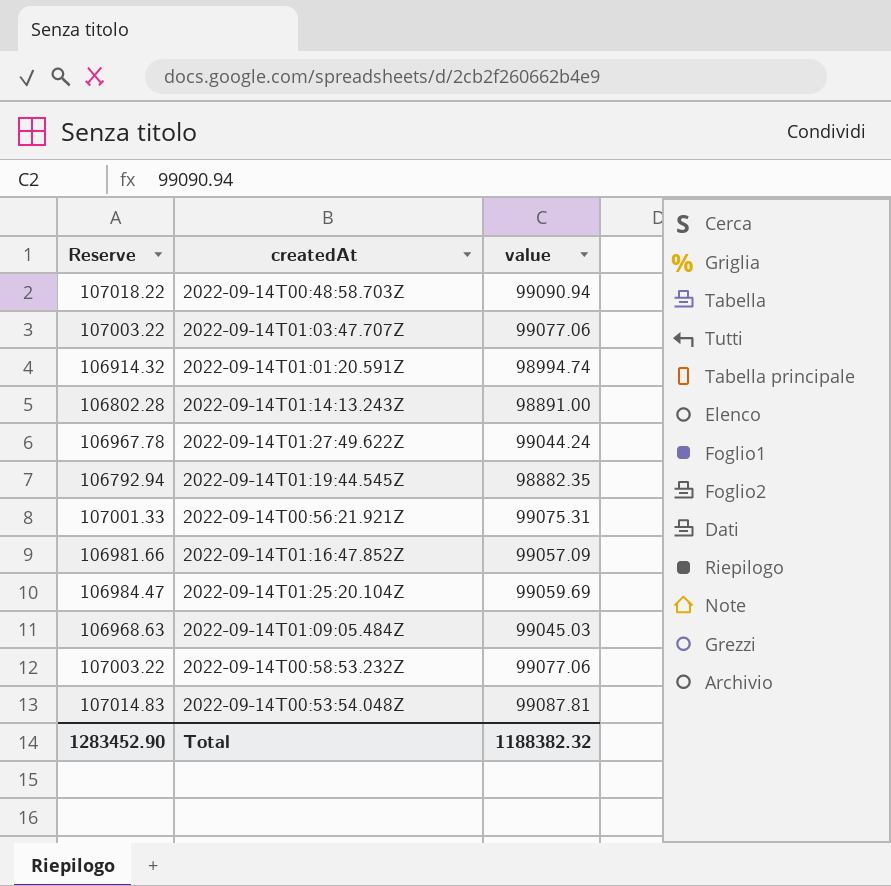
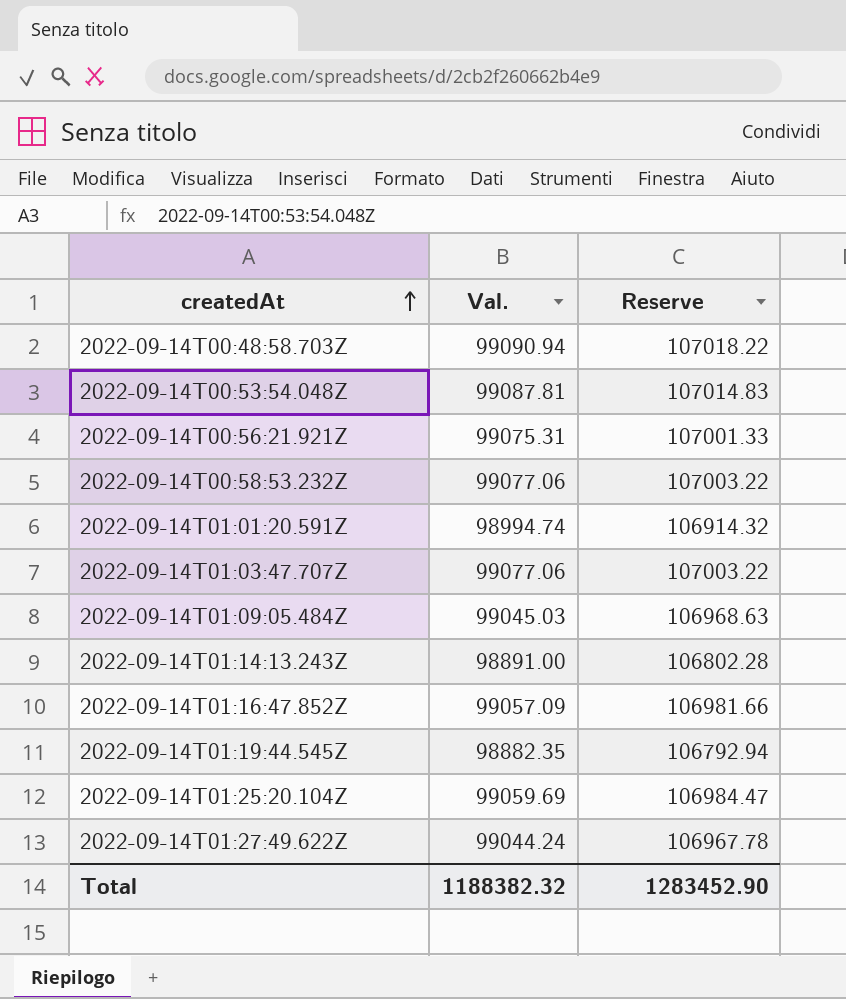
row order: none -> createdAt ascending
column name: value -> Val.
column Reserve | position: 1 -> 3

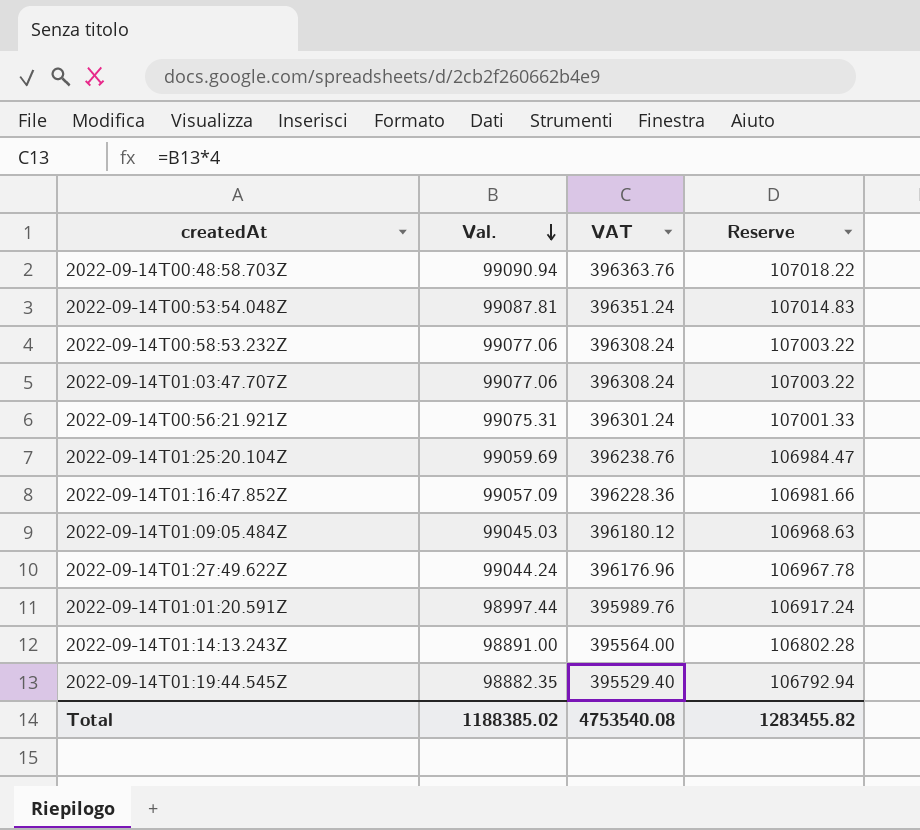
row order: createdAt ascending -> Val. descending
column VAT | formula: none -> [Val.] * 4
2022-09-14T01:01:20.591Z | Val.: 98994.74 -> 98997.44
2022-09-14T01:01:20.591Z | Reserve: 106914.32 -> 106917.24
Total | Val.: 1188382.32 -> 1188385.02
Total | Reserve: 1283452.90 -> 1283455.82

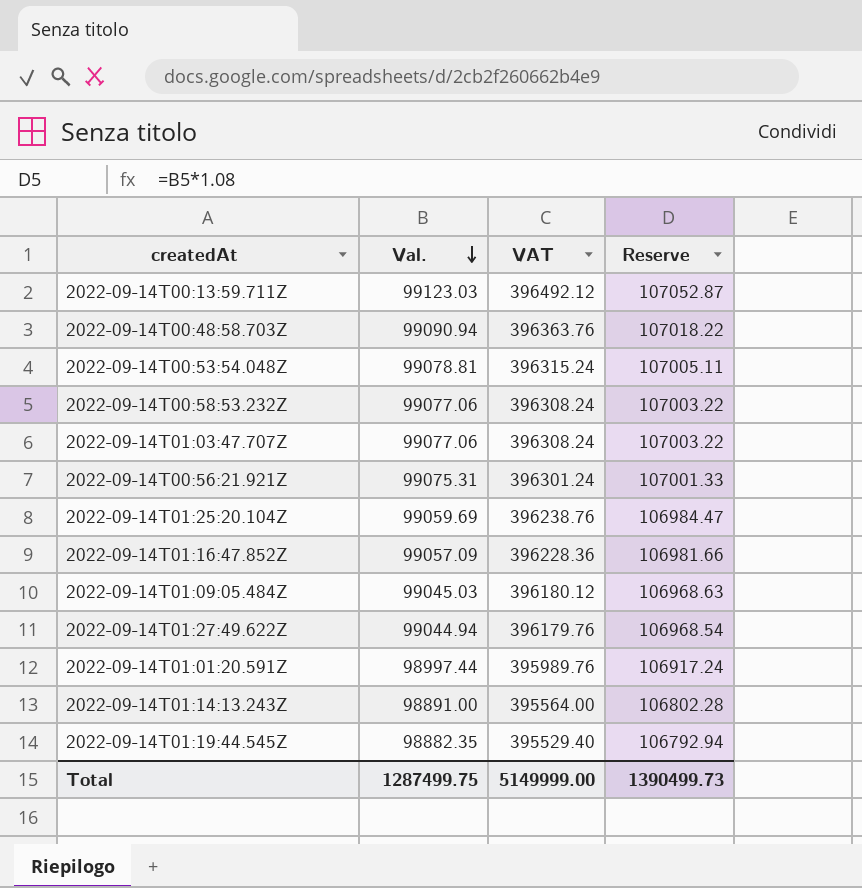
row 2022-09-14T00:13:59.711Z: none -> 99123.03 | 396492.12 | 107052.87
2022-09-14T00:53:54.048Z | Val.: 99087.81 -> 99078.81
2022-09-14T00:53:54.048Z | VAT: 396351.24 -> 396315.24
2022-09-14T00:53:54.048Z | Reserve: 107014.83 -> 107005.11
2022-09-14T01:27:49.622Z | Val.: 99044.24 -> 99044.94
2022-09-14T01:27:49.622Z | VAT: 396176.96 -> 396179.76
2022-09-14T01:27:49.622Z | Reserve: 106967.78 -> 106968.54
Total | Val.: 1188385.02 -> 1287499.75
Total | VAT: 4753540.08 -> 5149999.00
Total | Reserve: 1283455.82 -> 1390499.73

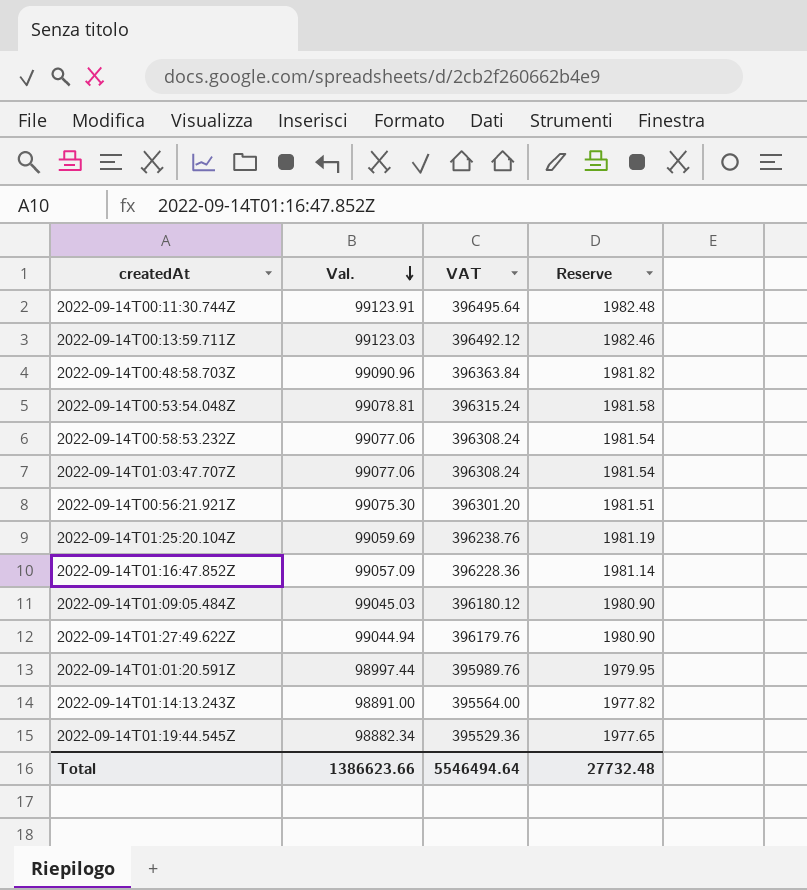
column Reserve | formula: [Val.] * 1.08 -> [Val.] * 0.02
row 2022-09-14T00:11:30.744Z: none -> 99123.91 | 396495.64 | 1982.48
2022-09-14T00:48:58.703Z | Val.: 99090.94 -> 99090.96
2022-09-14T00:48:58.703Z | VAT: 396363.76 -> 396363.84
2022-09-14T00:56:21.921Z | Val.: 99075.31 -> 99075.30
2022-09-14T00:56:21.921Z | VAT: 396301.24 -> 396301.20
2022-09-14T01:19:44.545Z | Val.: 98882.35 -> 98882.34
2022-09-14T01:19:44.545Z | VAT: 395529.40 -> 395529.36
Total | Val.: 1287499.75 -> 1386623.66
Total | VAT: 5149999.00 -> 5546494.64
Total | Reserve: 1390499.73 -> 27732.48

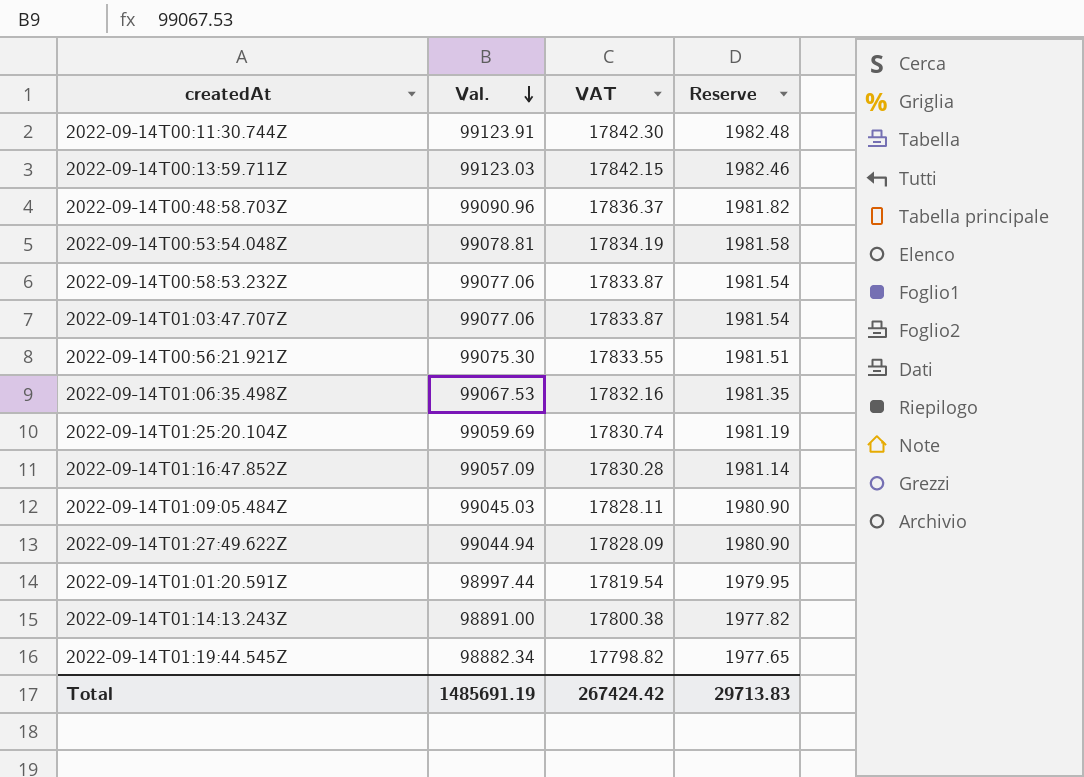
column VAT | formula: [Val.] * 4 -> [Val.] * 0.18
row 2022-09-14T01:06:35.498Z: none -> 99067.53 | 17832.16 | 1981.35
Total | Val.: 1386623.66 -> 1485691.19
Total | VAT: 5546494.64 -> 267424.42
Total | Reserve: 27732.48 -> 29713.83

